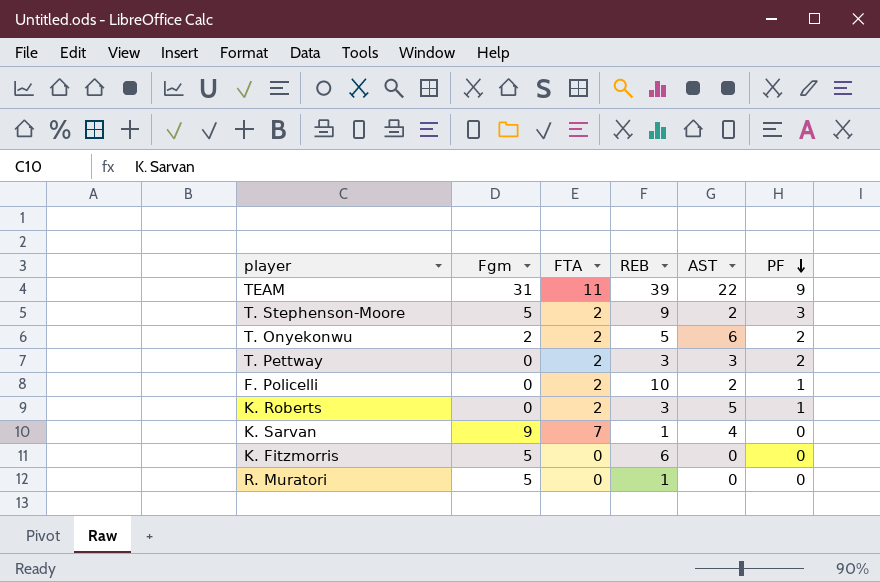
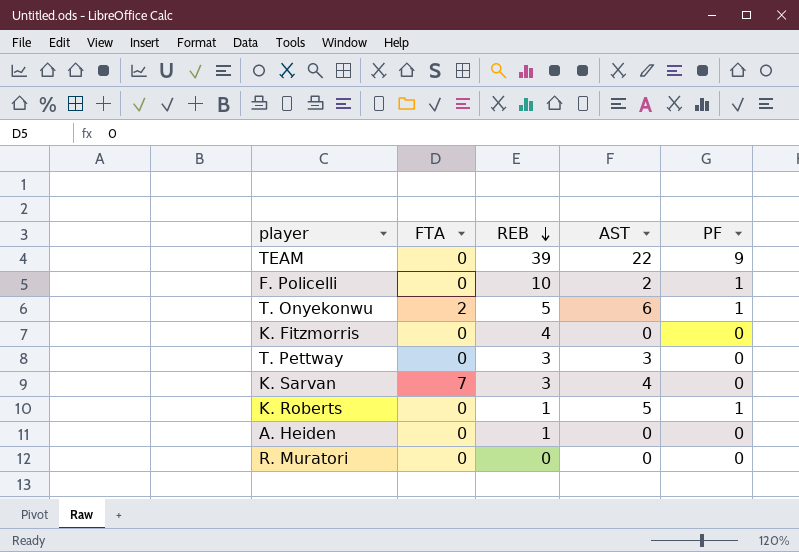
row order: PF descending -> REB descending
column Fgm | position: 2 -> none
row T. Stephenson-Moore: 5 | 2 | 9 | 2 | 3 -> none
TEAM | FTA: 11 -> 0
F. Policelli | FTA: 2 -> 0
T. Onyekonwu | PF: 2 -> 1
K. Fitzmorris | REB: 6 -> 4
T. Pettway | FTA: 2 -> 0
T. Pettway | PF: 2 -> 0
K. Sarvan | REB: 1 -> 3
K. Roberts | FTA: 2 -> 0
K. Roberts | REB: 3 -> 1
row A. Heiden: none -> 0 | 1 | 0 | 0
R. Muratori | REB: 1 -> 0

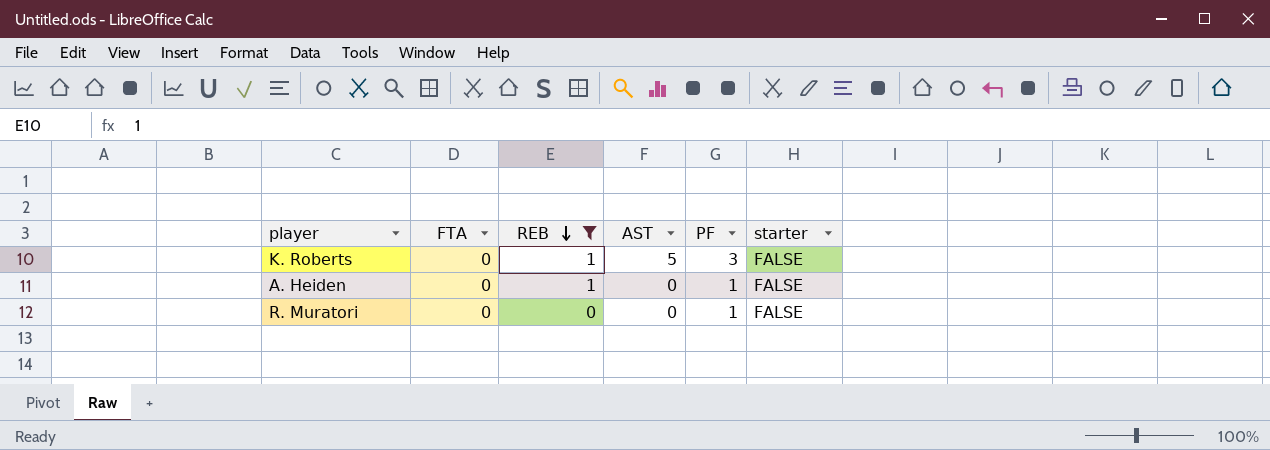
filter: none -> REB <= 1
column starter | position: none -> 6
K. Roberts | PF: 1 -> 3
A. Heiden | PF: 0 -> 1
R. Muratori | PF: 0 -> 1

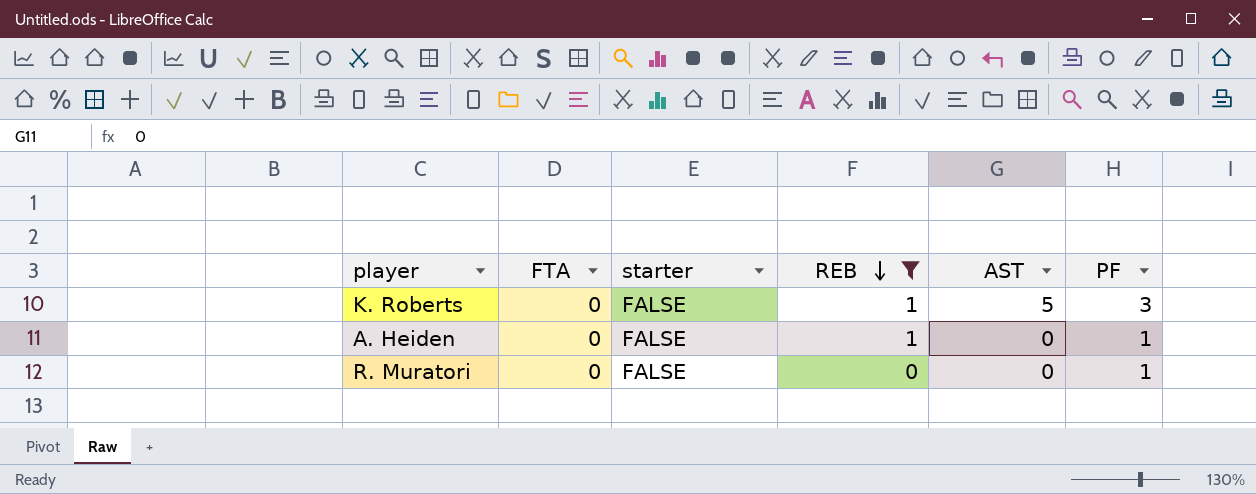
column starter | position: 6 -> 3

